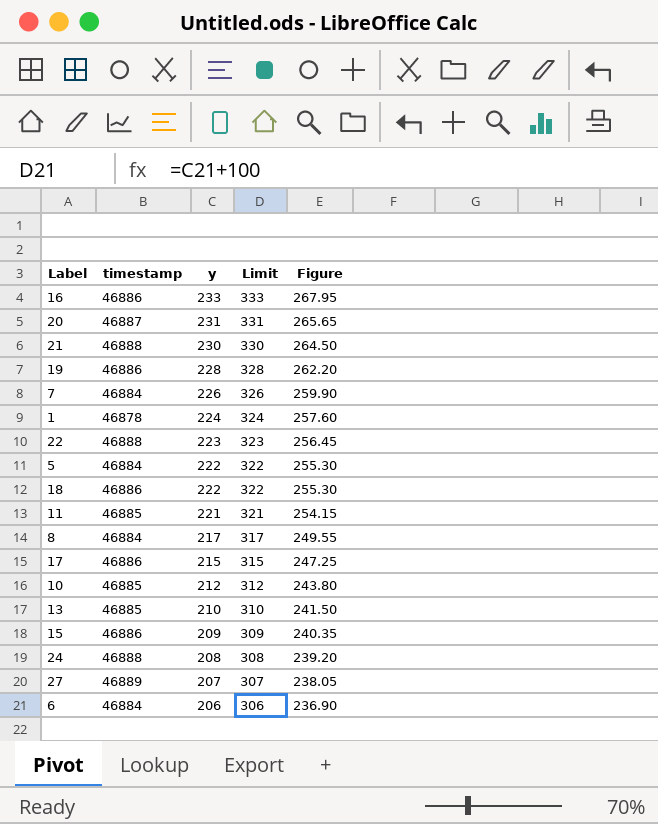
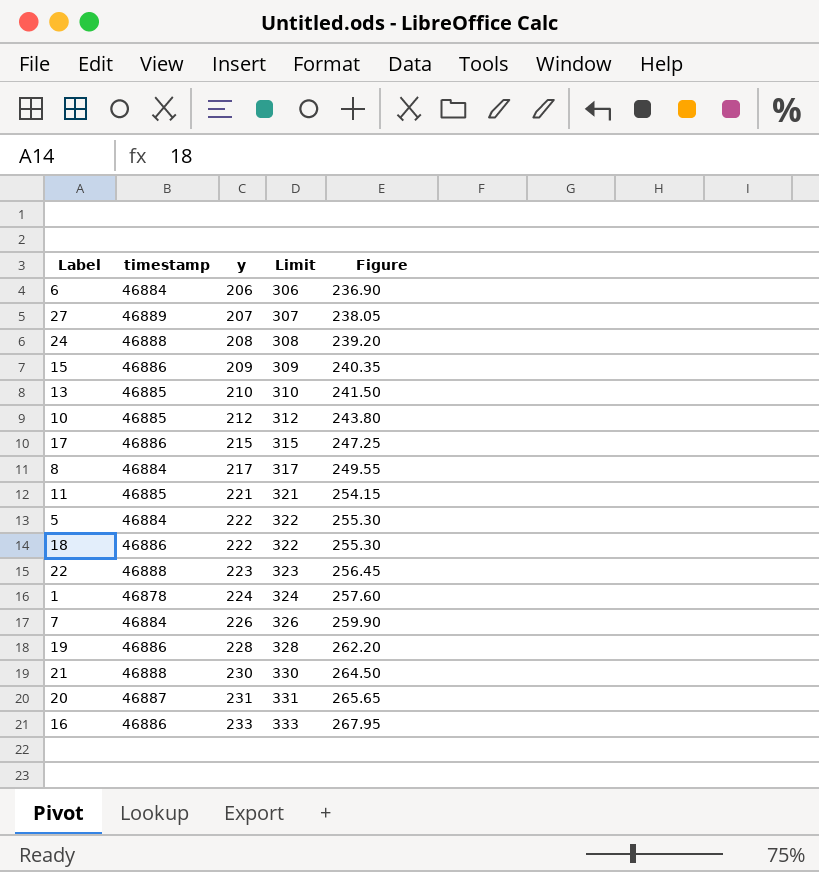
row order: y descending -> y ascending

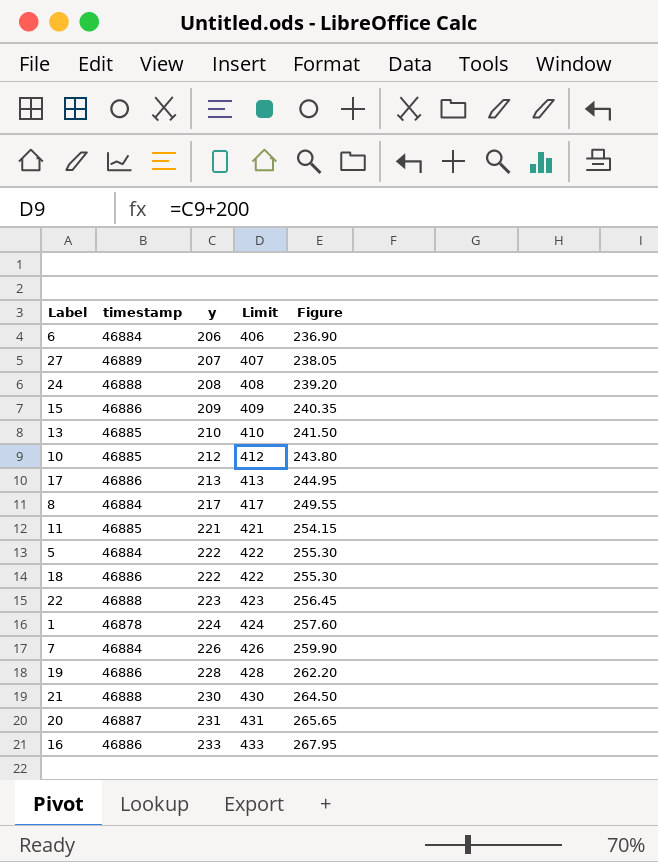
column Limit | formula: [y] + 100 -> [y] + 200
17 | y: 215 -> 213
17 | Figure: 247.25 -> 244.95

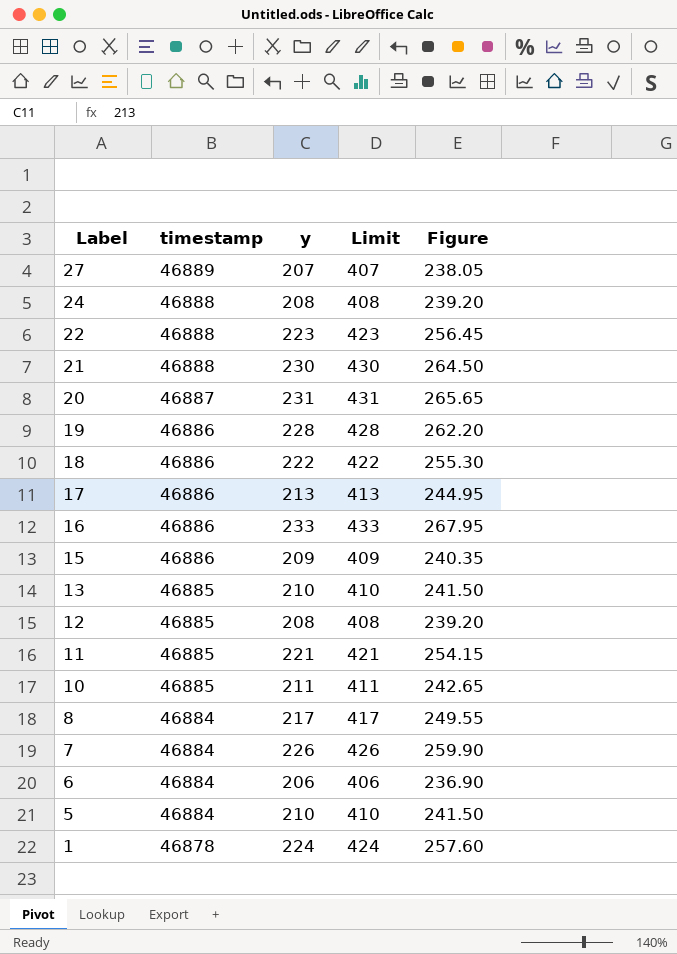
row order: y ascending -> Label descending
row 12: none -> 46885 | 208 | 408 | 239.20
10 | y: 212 -> 211
10 | Limit: 412 -> 411
10 | Figure: 243.80 -> 242.65
5 | y: 222 -> 210
5 | Limit: 422 -> 410
5 | Figure: 255.30 -> 241.50

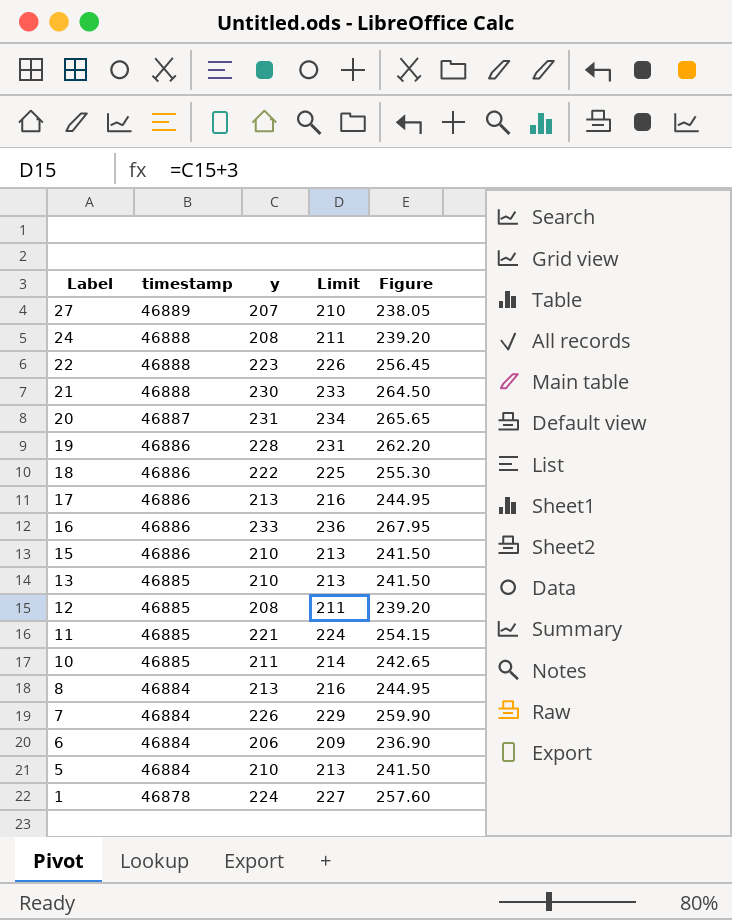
column Limit | formula: [y] + 200 -> [y] + 3
15 | y: 209 -> 210
15 | Figure: 240.35 -> 241.50
8 | y: 217 -> 213
8 | Figure: 249.55 -> 244.95

